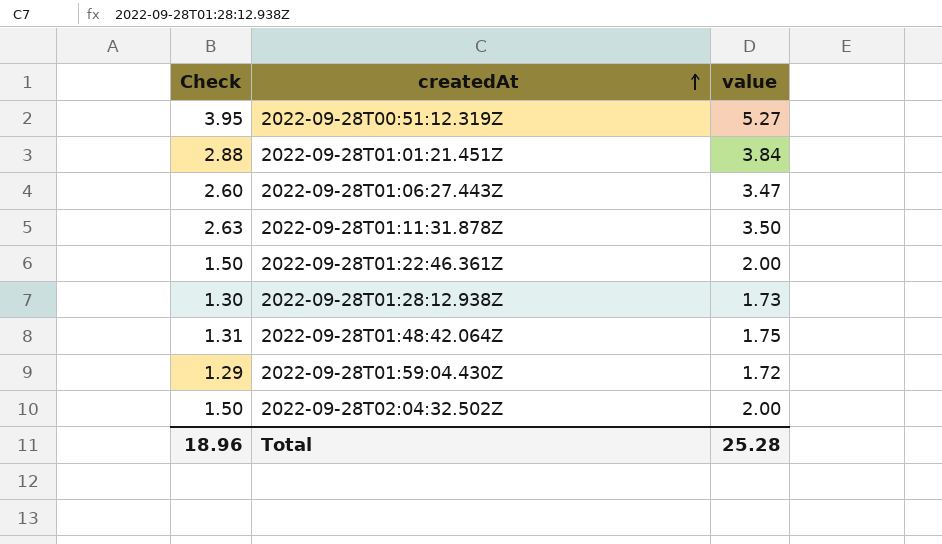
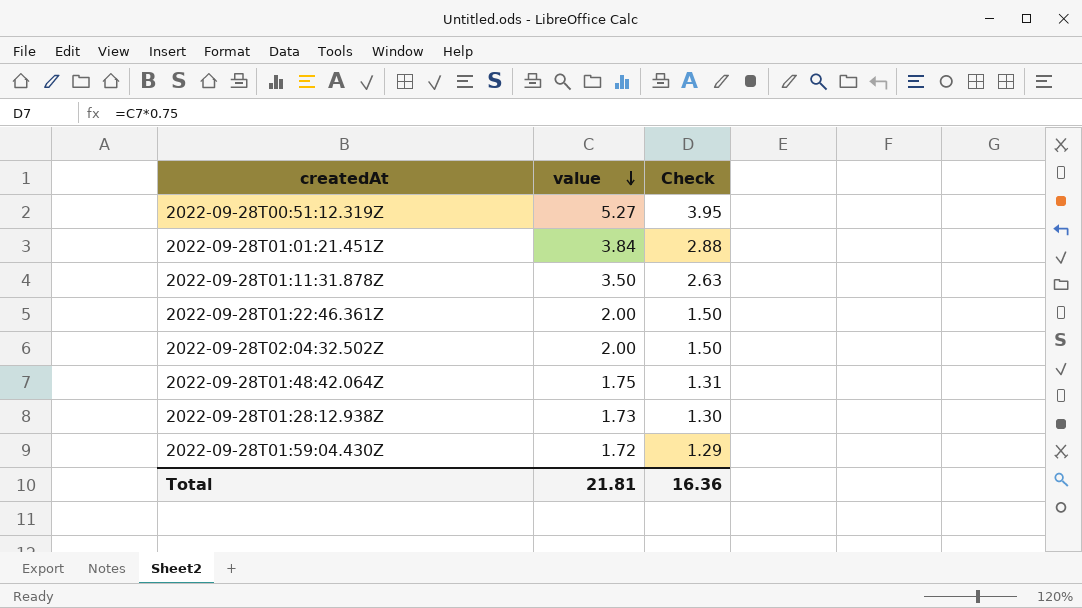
row order: createdAt ascending -> value descending
column Check | position: 1 -> 3
row 2022-09-28T01:06:27.443Z: 2.60 | 3.47 -> none
Total | value: 25.28 -> 21.81
Total | Check: 18.96 -> 16.36

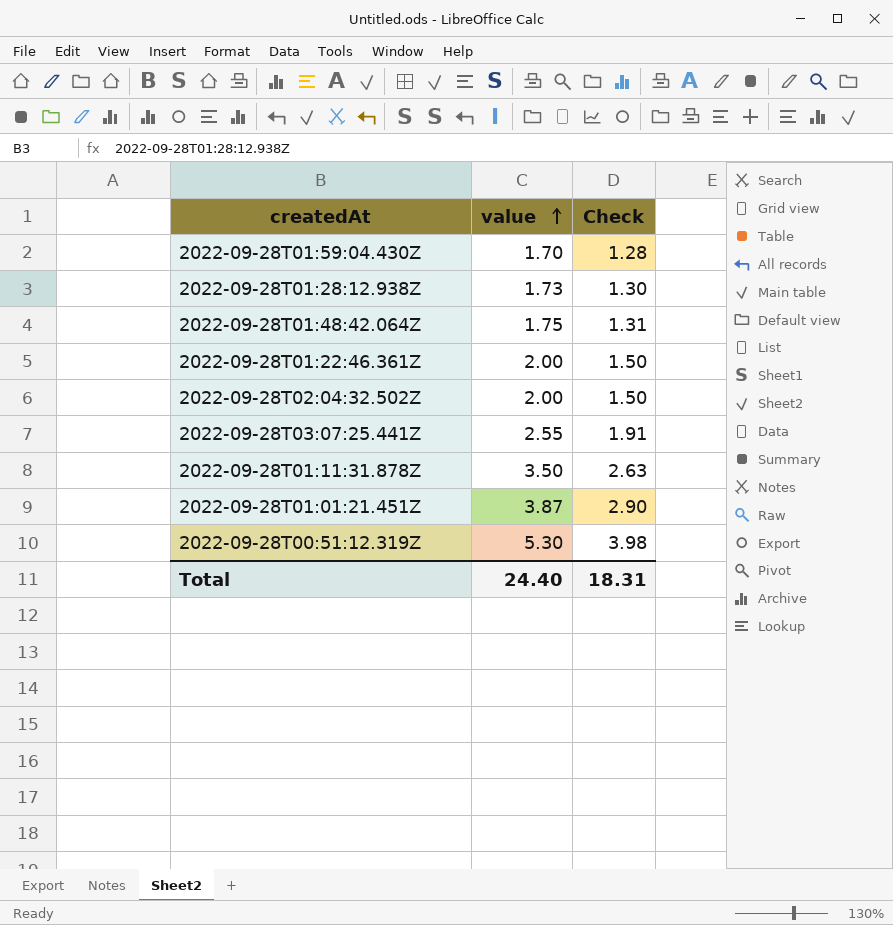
row order: value descending -> value ascending
2022-09-28T01:59:04.430Z | value: 1.72 -> 1.70
2022-09-28T01:59:04.430Z | Check: 1.29 -> 1.28
row 2022-09-28T03:07:25.441Z: none -> 2.55 | 1.91
2022-09-28T01:01:21.451Z | value: 3.84 -> 3.87
2022-09-28T01:01:21.451Z | Check: 2.88 -> 2.90
2022-09-28T00:51:12.319Z | value: 5.27 -> 5.30
2022-09-28T00:51:12.319Z | Check: 3.95 -> 3.98
Total | value: 21.81 -> 24.40
Total | Check: 16.36 -> 18.31

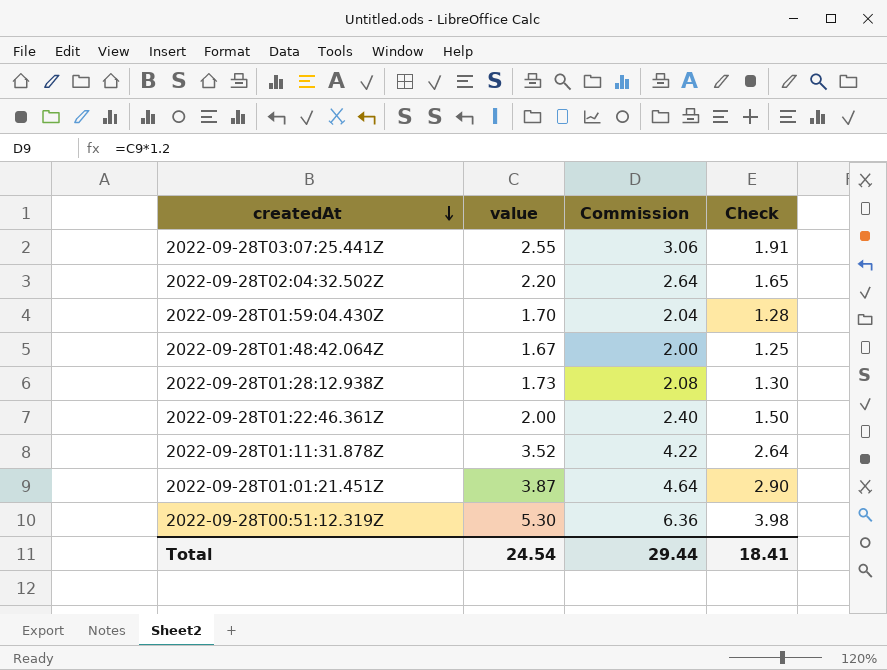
row order: value ascending -> createdAt descending
column Commission | formula: none -> [value] * 1.2
2022-09-28T02:04:32.502Z | value: 2.00 -> 2.20
2022-09-28T02:04:32.502Z | Check: 1.50 -> 1.65
2022-09-28T01:48:42.064Z | value: 1.75 -> 1.67
2022-09-28T01:48:42.064Z | Check: 1.31 -> 1.25
2022-09-28T01:11:31.878Z | value: 3.50 -> 3.52
2022-09-28T01:11:31.878Z | Check: 2.63 -> 2.64
Total | value: 24.40 -> 24.54
Total | Check: 18.31 -> 18.41

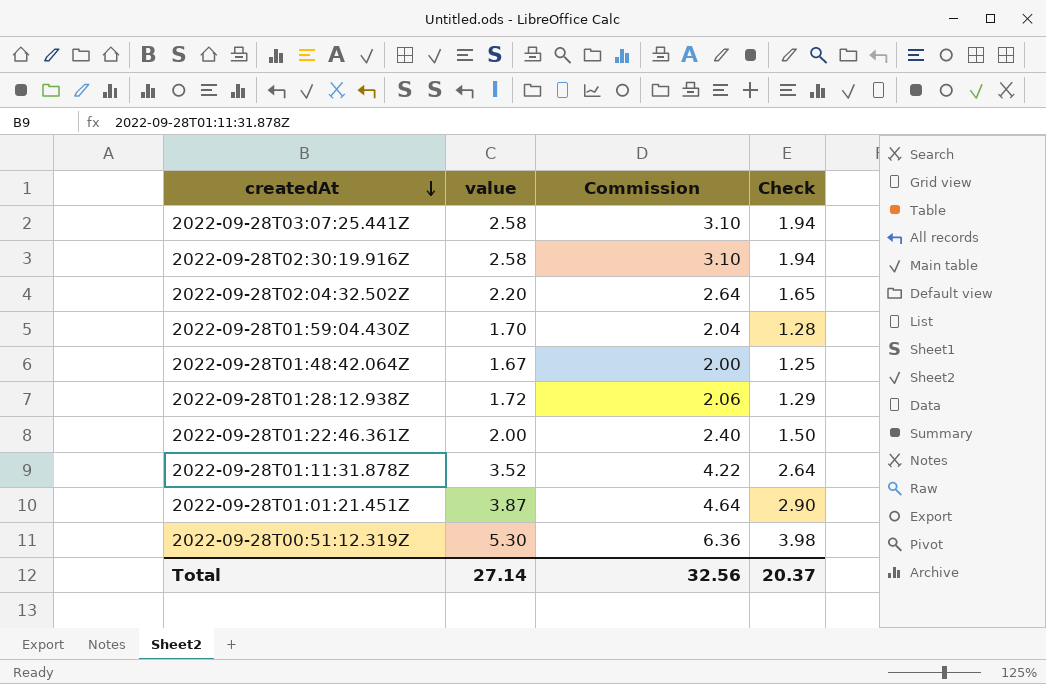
2022-09-28T03:07:25.441Z | value: 2.55 -> 2.58
2022-09-28T03:07:25.441Z | Commission: 3.06 -> 3.10
2022-09-28T03:07:25.441Z | Check: 1.91 -> 1.94
row 2022-09-28T02:30:19.916Z: none -> 2.58 | 3.10 | 1.94
2022-09-28T01:28:12.938Z | value: 1.73 -> 1.72
2022-09-28T01:28:12.938Z | Commission: 2.08 -> 2.06
2022-09-28T01:28:12.938Z | Check: 1.30 -> 1.29
Total | value: 24.54 -> 27.14
Total | Commission: 29.44 -> 32.56
Total | Check: 18.41 -> 20.37

